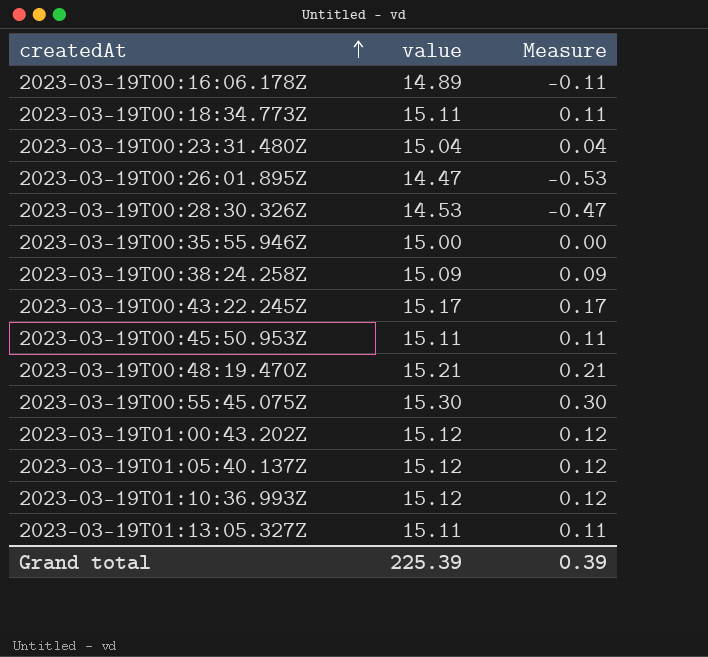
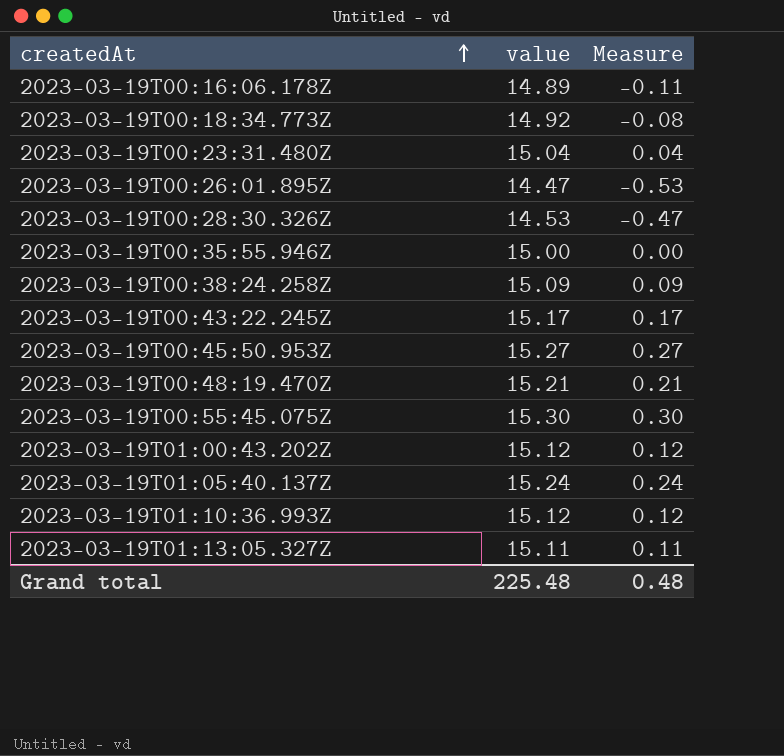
2023-03-19T00:18:34.773Z | value: 15.11 -> 14.92
2023-03-19T00:18:34.773Z | Measure: 0.11 -> -0.08
2023-03-19T00:45:50.953Z | value: 15.11 -> 15.27
2023-03-19T00:45:50.953Z | Measure: 0.11 -> 0.27
2023-03-19T01:05:40.137Z | value: 15.12 -> 15.24
2023-03-19T01:05:40.137Z | Measure: 0.12 -> 0.24
Grand total | value: 225.39 -> 225.48
Grand total | Measure: 0.39 -> 0.48

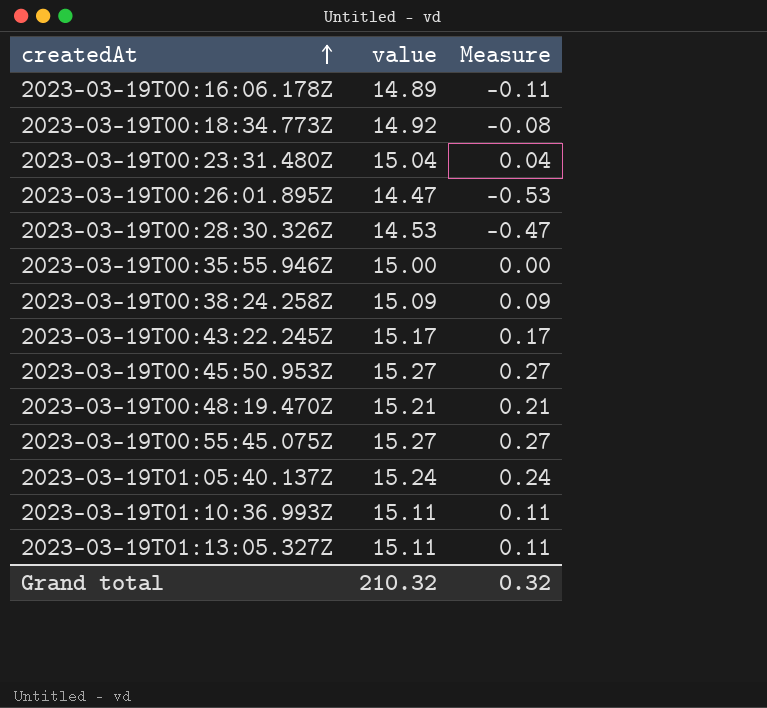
row 2023-03-19T01:00:43.202Z: 15.12 | 0.12 -> none
2023-03-19T00:55:45.075Z | value: 15.30 -> 15.27
2023-03-19T00:55:45.075Z | Measure: 0.30 -> 0.27
2023-03-19T01:10:36.993Z | value: 15.12 -> 15.11
2023-03-19T01:10:36.993Z | Measure: 0.12 -> 0.11
Grand total | value: 225.48 -> 210.32
Grand total | Measure: 0.48 -> 0.32

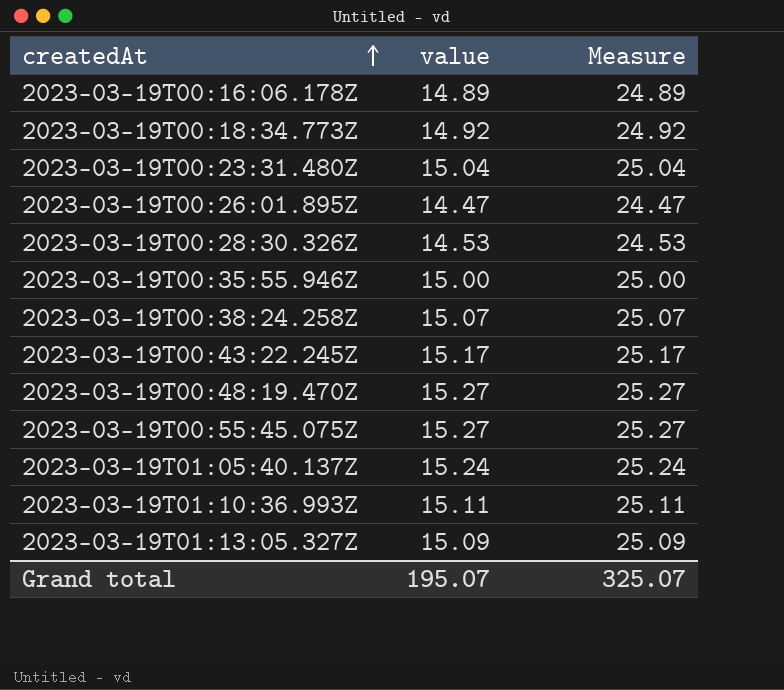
column Measure | formula: [value] - 15 -> [value] + 10
row 2023-03-19T00:45:50.953Z: 15.27 | 0.27 -> none
2023-03-19T00:38:24.258Z | value: 15.09 -> 15.07
2023-03-19T00:48:19.470Z | value: 15.21 -> 15.27
2023-03-19T01:13:05.327Z | value: 15.11 -> 15.09
Grand total | value: 210.32 -> 195.07
Grand total | Measure: 0.32 -> 325.07

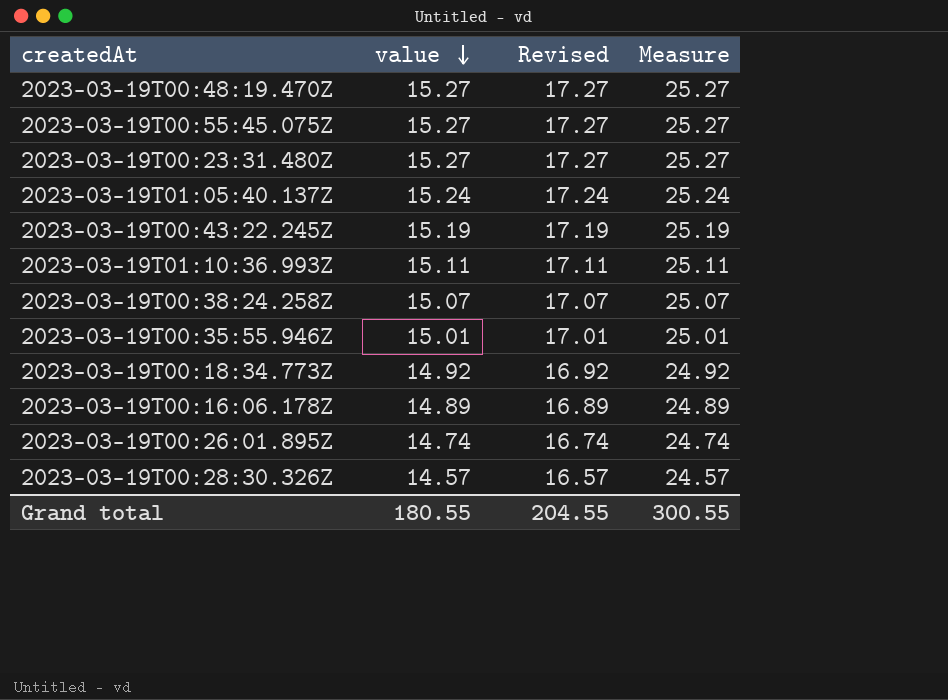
row order: createdAt ascending -> value descending
column Revised | formula: none -> [value] + 2
row 2023-03-19T01:13:05.327Z: 15.09 | 25.09 -> none
2023-03-19T00:23:31.480Z | value: 15.04 -> 15.27
2023-03-19T00:23:31.480Z | Measure: 25.04 -> 25.27
2023-03-19T00:43:22.245Z | value: 15.17 -> 15.19
2023-03-19T00:43:22.245Z | Measure: 25.17 -> 25.19
2023-03-19T00:35:55.946Z | value: 15.00 -> 15.01
2023-03-19T00:35:55.946Z | Measure: 25.00 -> 25.01
2023-03-19T00:26:01.895Z | value: 14.47 -> 14.74
2023-03-19T00:26:01.895Z | Measure: 24.47 -> 24.74
2023-03-19T00:28:30.326Z | value: 14.53 -> 14.57
2023-03-19T00:28:30.326Z | Measure: 24.53 -> 24.57
Grand total | value: 195.07 -> 180.55
Grand total | Measure: 325.07 -> 300.55

